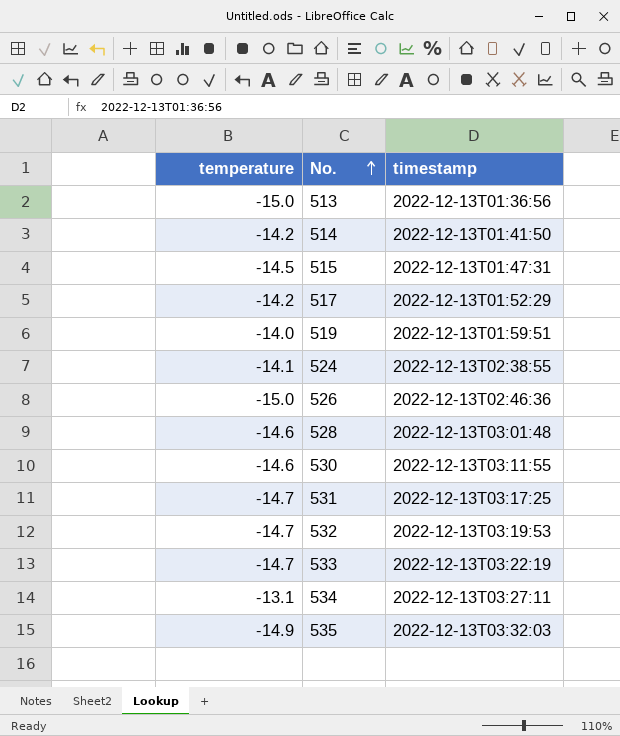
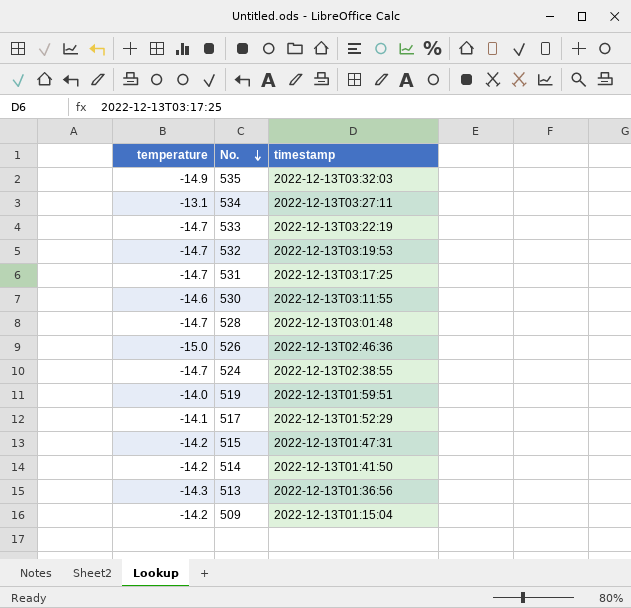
row order: No. ascending -> No. descending
528 | temperature: -14.6 -> -14.7
524 | temperature: -14.1 -> -14.7
517 | temperature: -14.2 -> -14.1
515 | temperature: -14.5 -> -14.2
513 | temperature: -15.0 -> -14.3
row 509: none -> -14.2 | 2022-12-13T01:15:04

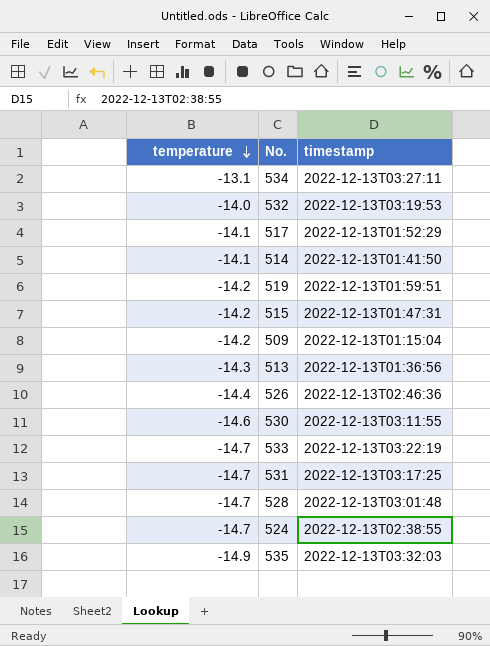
row order: No. descending -> temperature descending
532 | temperature: -14.7 -> -14.0
514 | temperature: -14.2 -> -14.1
519 | temperature: -14.0 -> -14.2
526 | temperature: -15.0 -> -14.4

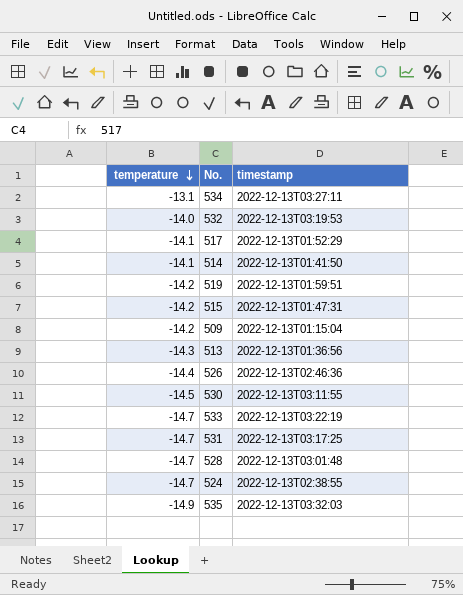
530 | temperature: -14.6 -> -14.5

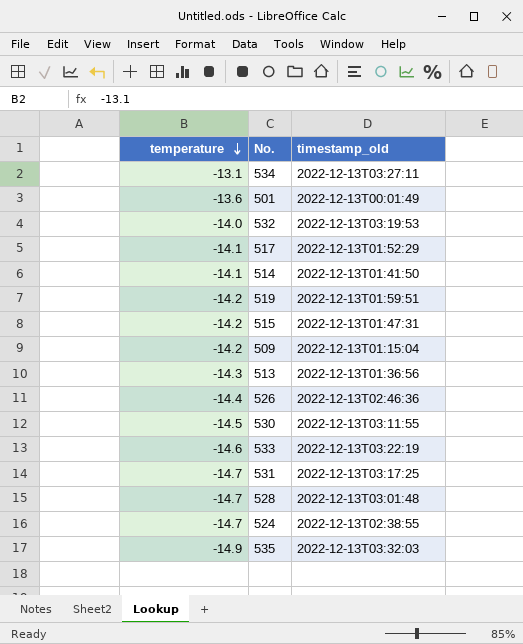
column name: timestamp -> timestamp_old
row 501: none -> -13.6 | 2022-12-13T00:01:49
533 | temperature: -14.7 -> -14.6

